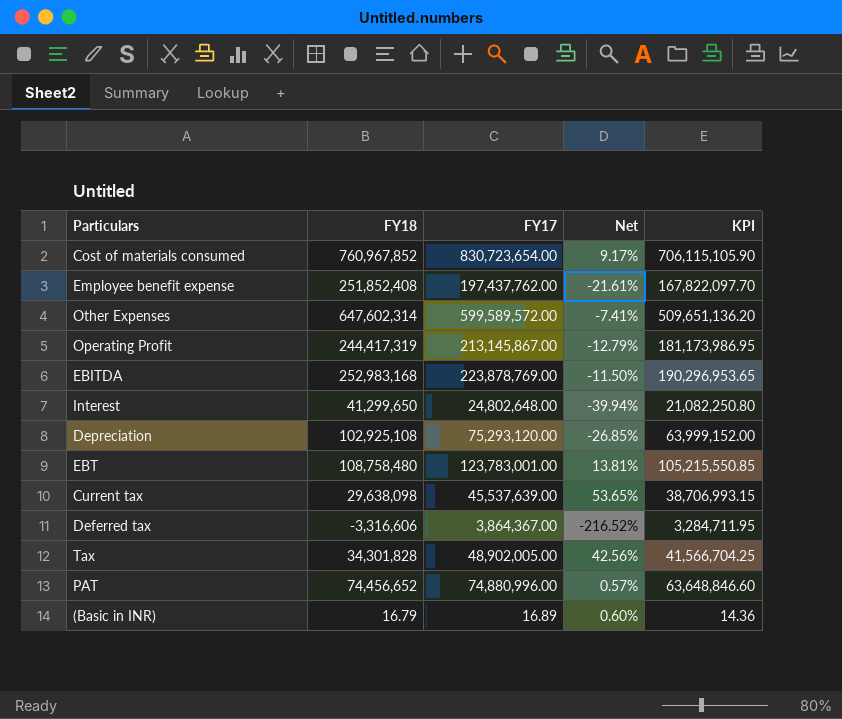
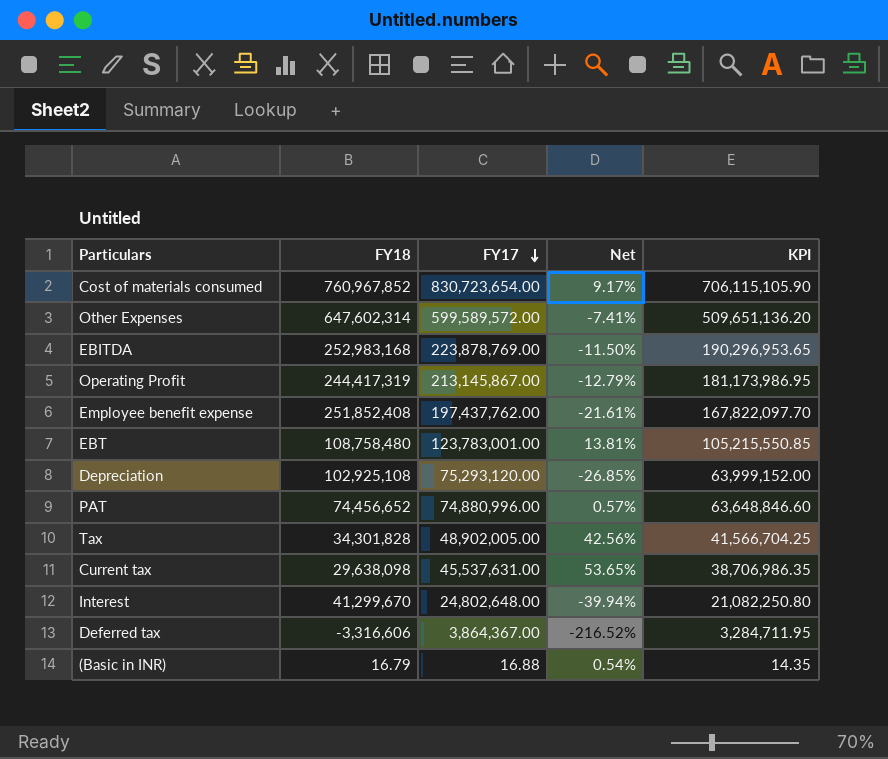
row order: none -> FY17 descending
Current tax | FY17: 45,537,639.00 -> 45,537,631.00
Current tax | KPI: 38,706,993.15 -> 38,706,986.35
Interest | FY18: 41,299,650 -> 41,299,670
(Basic in INR) | FY17: 16.89 -> 16.88
(Basic in INR) | Net: 0.60% -> 0.54%
(Basic in INR) | KPI: 14.36 -> 14.35

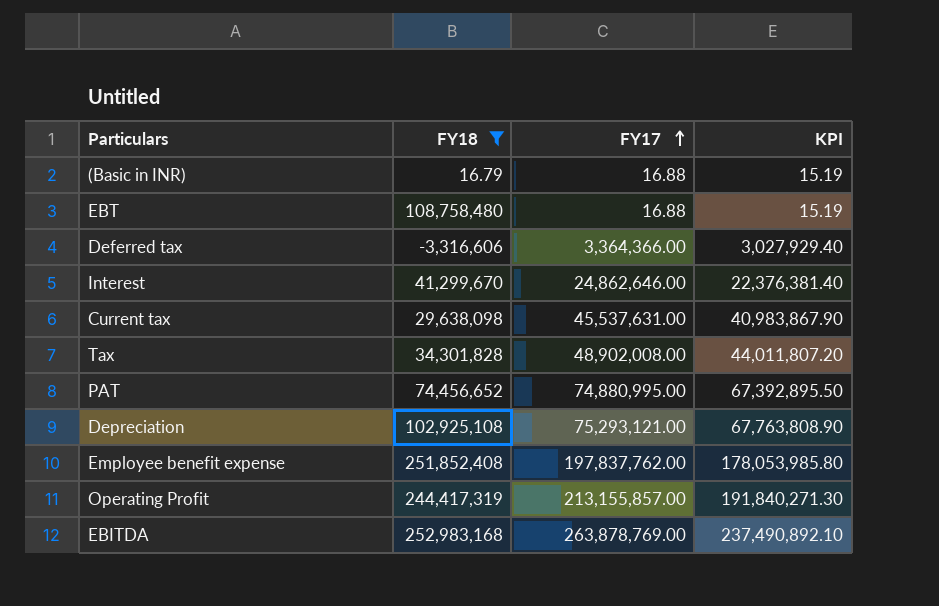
filter: none -> FY18 <= 252,983,168
row order: FY17 descending -> FY17 ascending
column Net | formula: ([FY17] - [FY18]) / [FY18] -> none
column KPI | formula: [FY17] * 0.85 -> [FY17] * 0.9
EBT | FY17: 123,783,001.00 -> 16.88
Deferred tax | FY17: 3,864,367.00 -> 3,364,366.00
Interest | FY17: 24,802,648.00 -> 24,862,646.00
Tax | FY17: 48,902,005.00 -> 48,902,008.00
PAT | FY17: 74,880,996.00 -> 74,880,995.00
Depreciation | FY17: 75,293,120.00 -> 75,293,121.00
Employee benefit expense | FY17: 197,437,762.00 -> 197,837,762.00
Operating Profit | FY17: 213,145,867.00 -> 213,155,857.00
EBITDA | FY17: 223,878,769.00 -> 263,878,769.00

